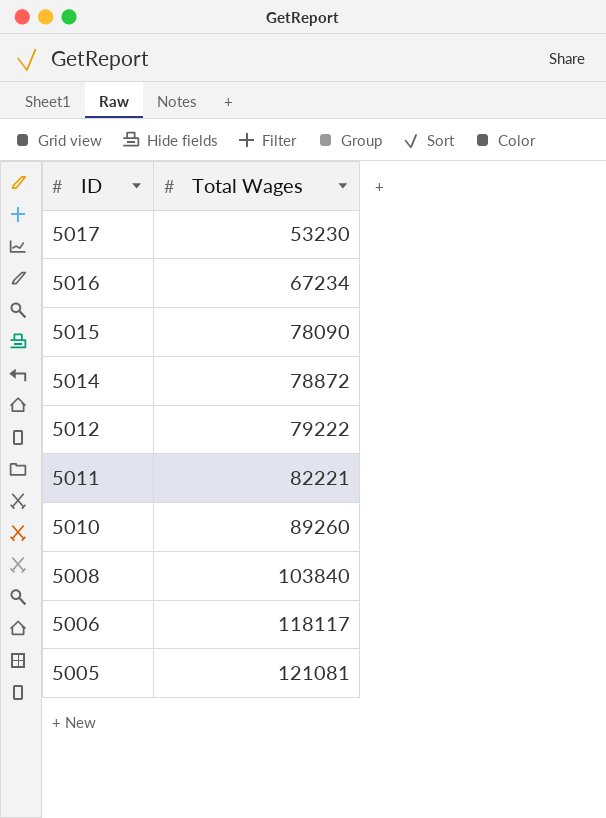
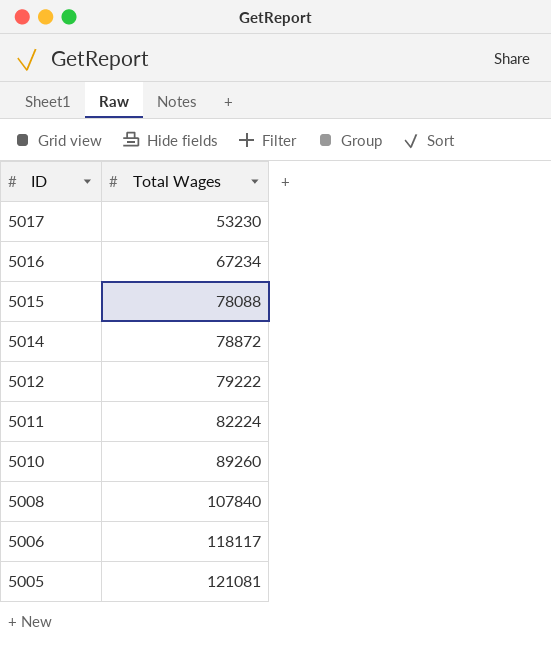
5015 | Total Wages: 78090 -> 78088
5011 | Total Wages: 82221 -> 82224
5008 | Total Wages: 103840 -> 107840

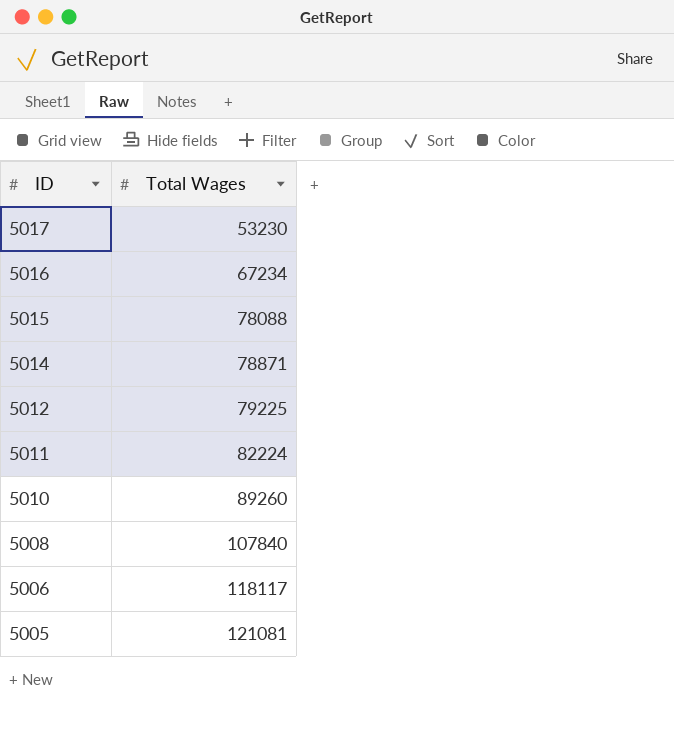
5014 | Total Wages: 78872 -> 78871
5012 | Total Wages: 79222 -> 79225

